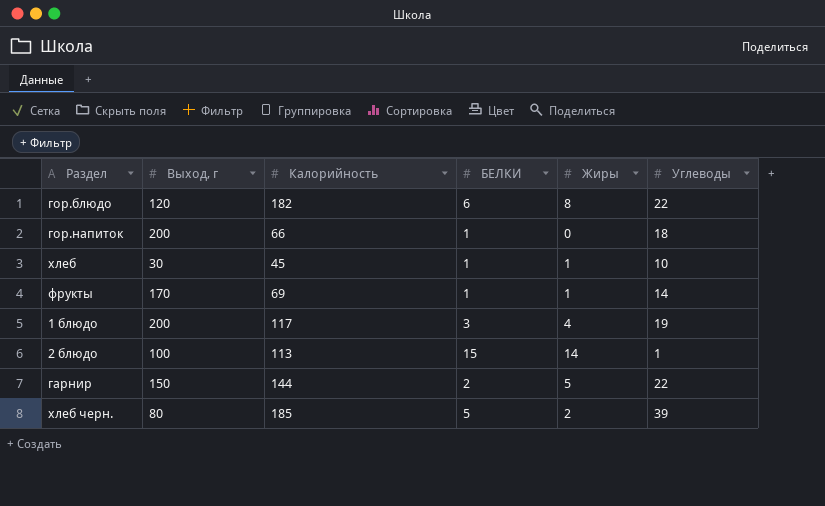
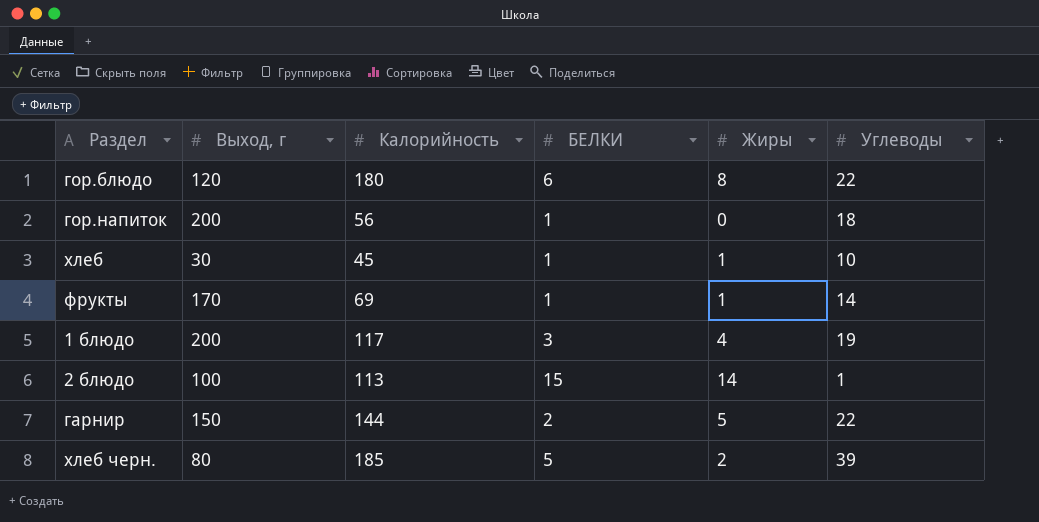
гор.блюдо | Калорийность: 182 -> 180
гор.напиток | Калорийность: 66 -> 56

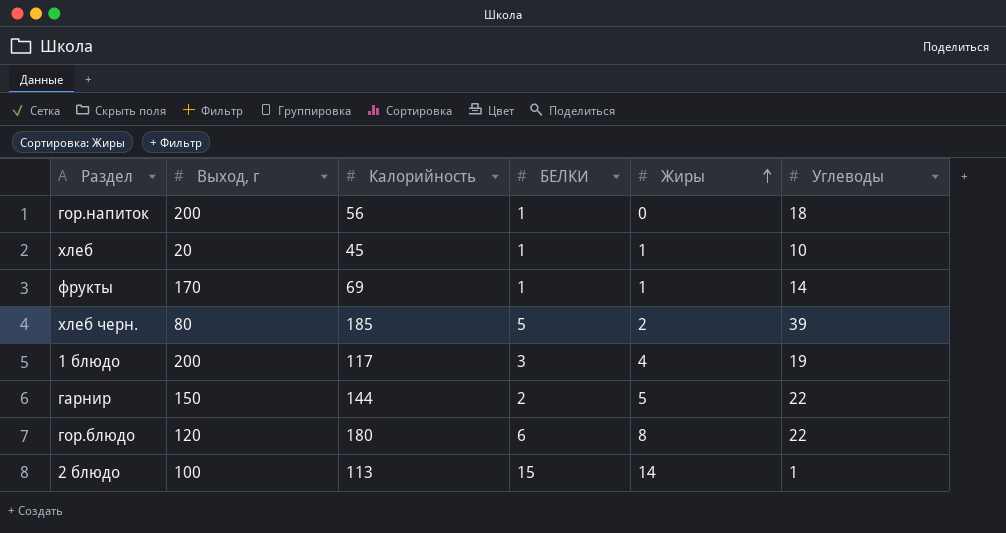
row order: none -> Жиры ascending
хлеб | Выход, г: 30 -> 20

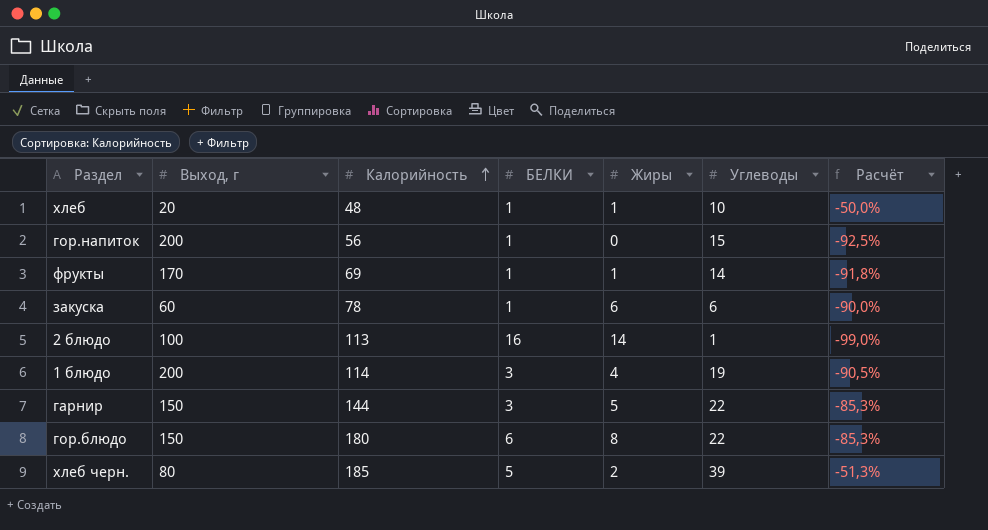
row order: Жиры ascending -> Калорийность ascending
column Расчёт | formula: none -> ([Углеводы] - [Выход, г]) / [Выход, г]
хлеб | Калорийность: 45 -> 48
гор.напиток | Углеводы: 18 -> 15
row закуска: none -> 60 | 78 | 1 | 6 | 6 | -90,0%
2 блюдо | БЕЛКИ: 15 -> 16
1 блюдо | Калорийность: 117 -> 114
гарнир | БЕЛКИ: 2 -> 3
гор.блюдо | Выход, г: 120 -> 150

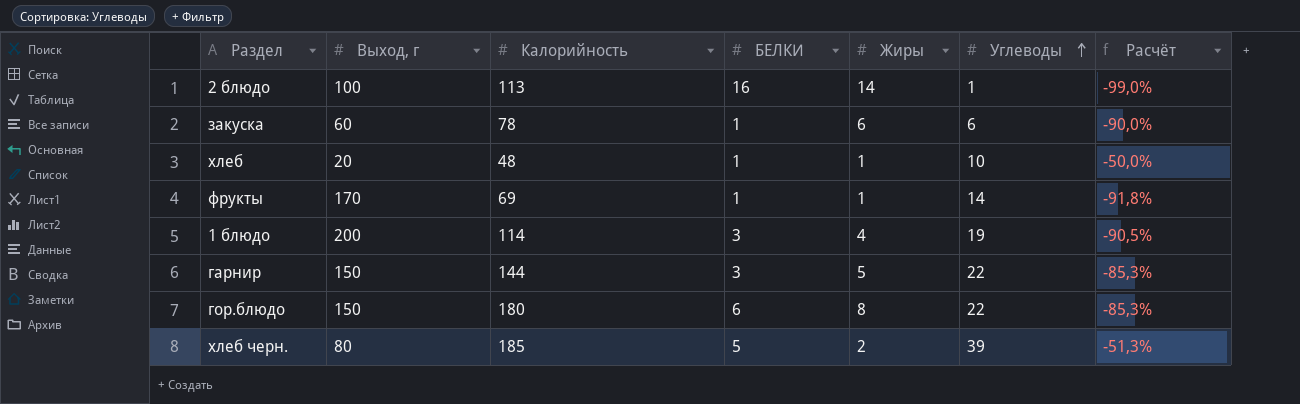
row order: Калорийность ascending -> Углеводы ascending
row гор.напиток: 200 | 56 | 1 | 0 | 15 | -92,5% -> none

